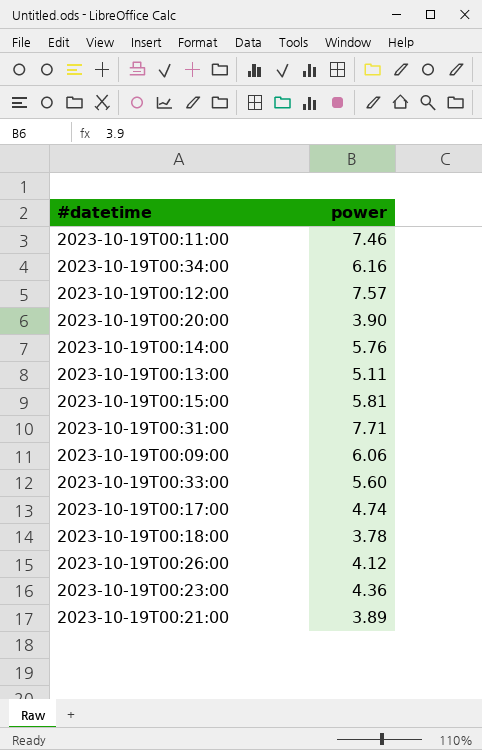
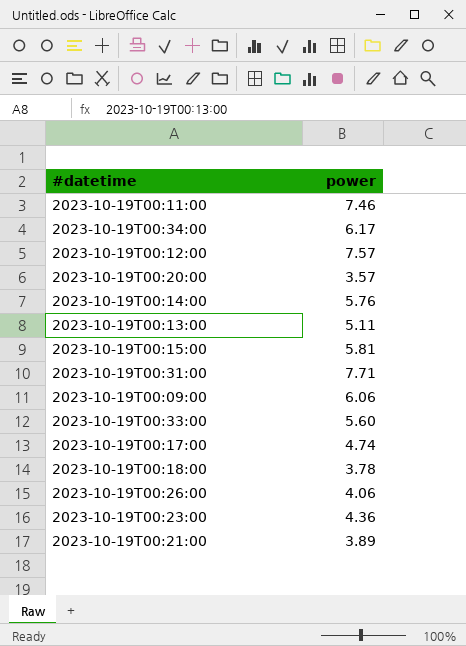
2023-10-19T00:34:00 | power: 6.16 -> 6.17
2023-10-19T00:20:00 | power: 3.90 -> 3.57
2023-10-19T00:26:00 | power: 4.12 -> 4.06

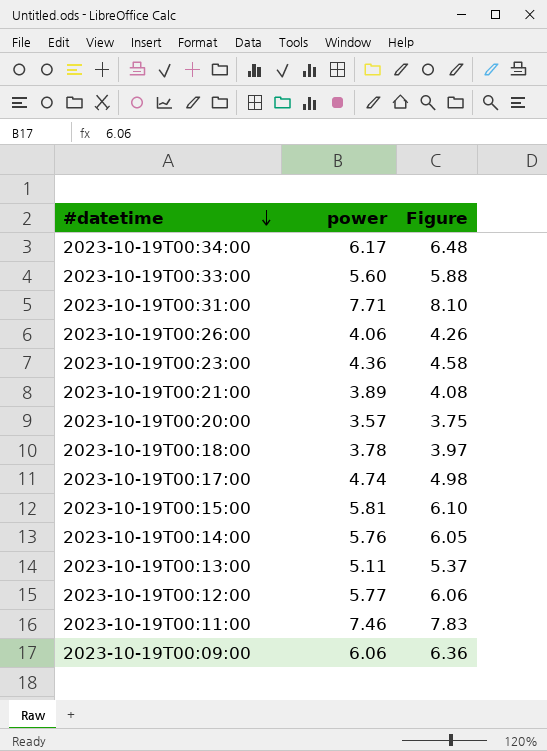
row order: none -> #datetime descending
column Figure | formula: none -> [power] * 1.05
2023-10-19T00:12:00 | power: 7.57 -> 5.77

